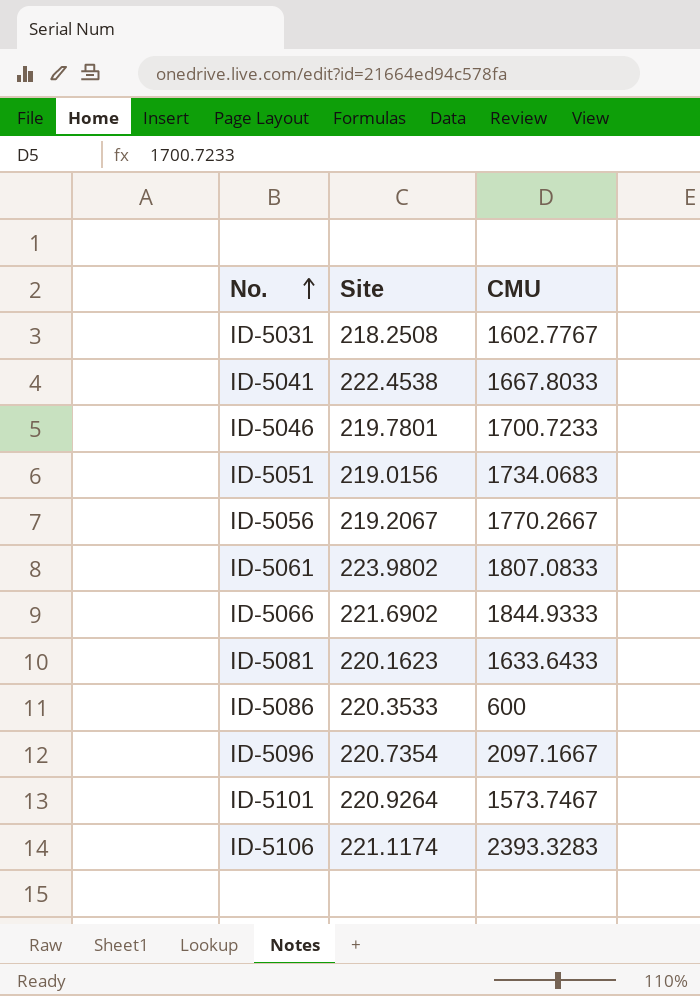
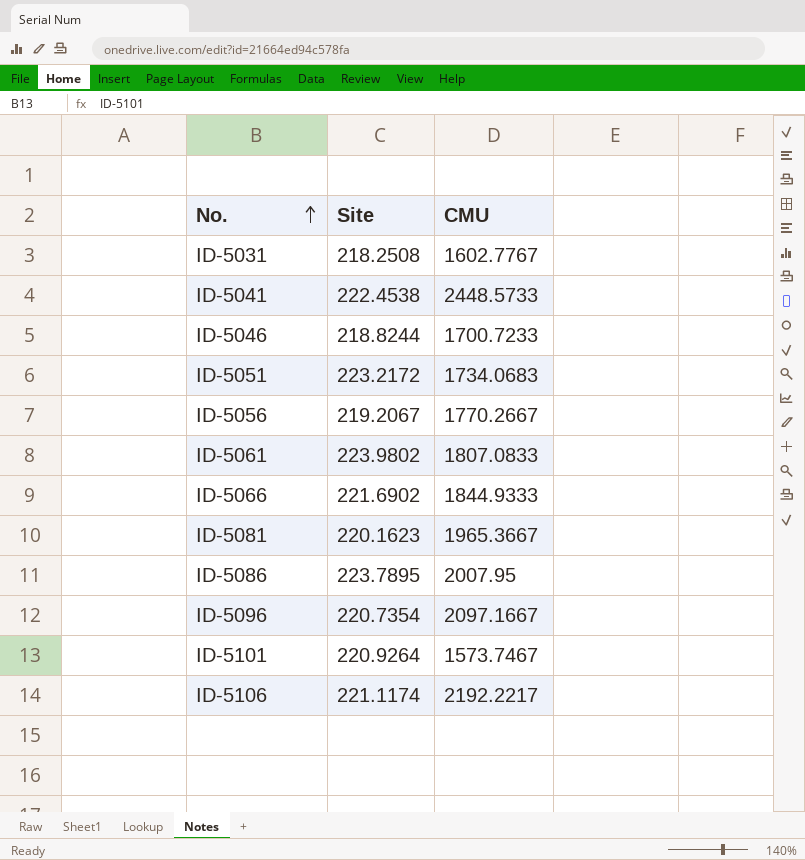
ID-5041 | CMU: 1667.8033 -> 2448.5733
ID-5046 | Site: 219.7801 -> 218.8244
ID-5051 | Site: 219.0156 -> 223.2172
ID-5081 | CMU: 1633.6433 -> 1965.3667
ID-5086 | Site: 220.3533 -> 223.7895
ID-5086 | CMU: 600 -> 2007.95
ID-5106 | CMU: 2393.3283 -> 2192.2217

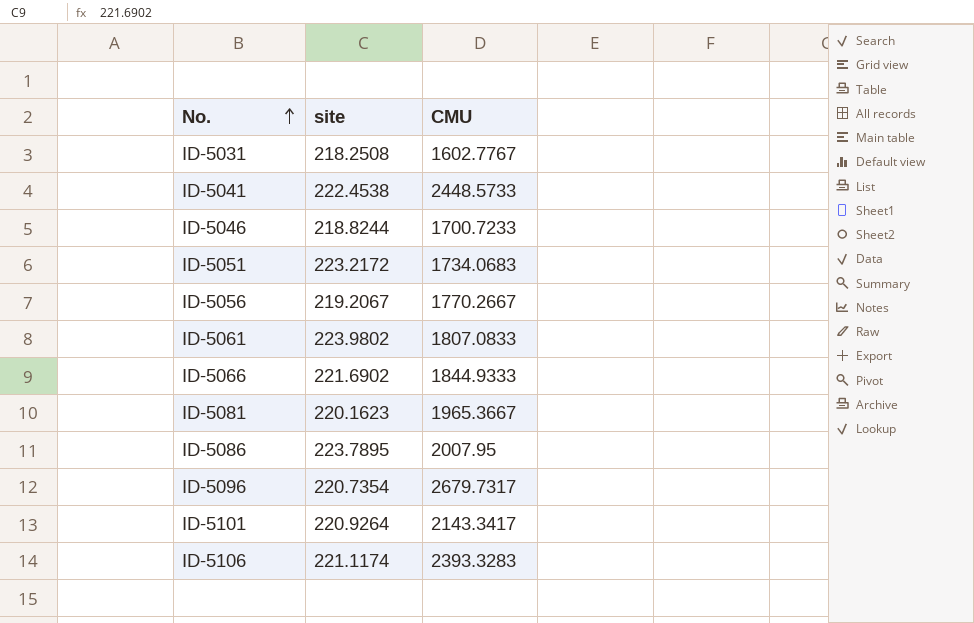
column name: Site -> site
ID-5096 | CMU: 2097.1667 -> 2679.7317
ID-5101 | CMU: 1573.7467 -> 2143.3417
ID-5106 | CMU: 2192.2217 -> 2393.3283

